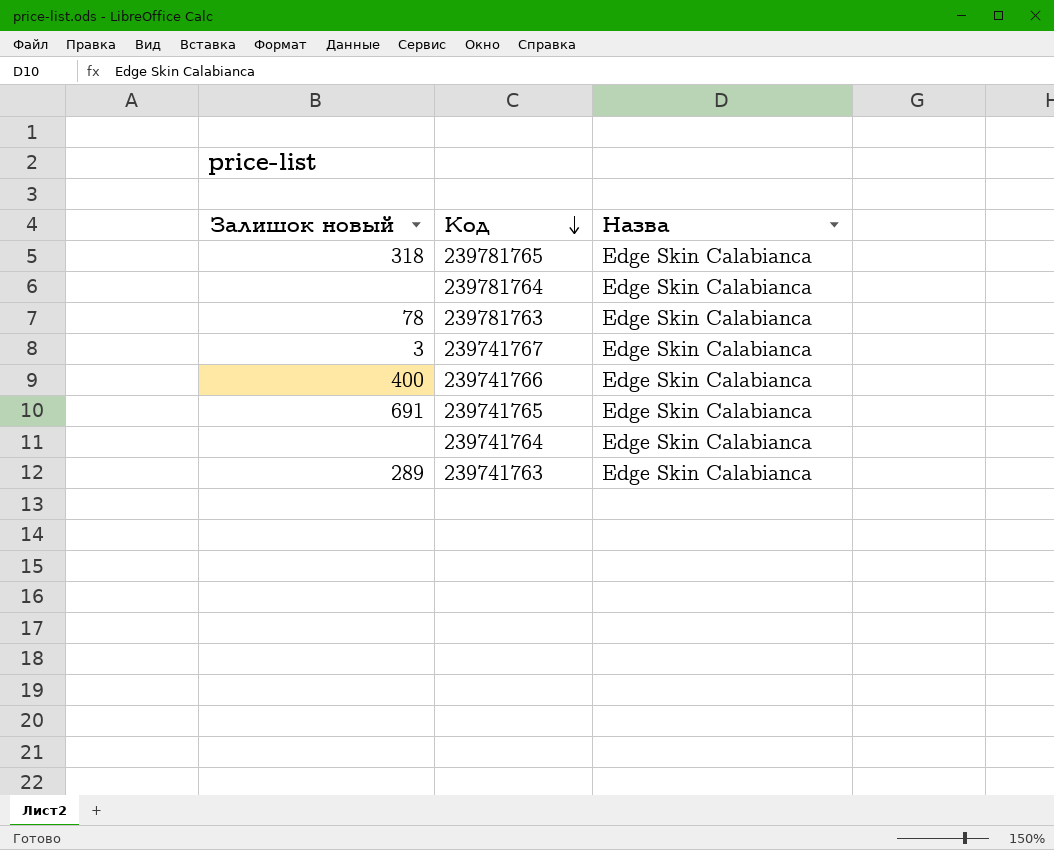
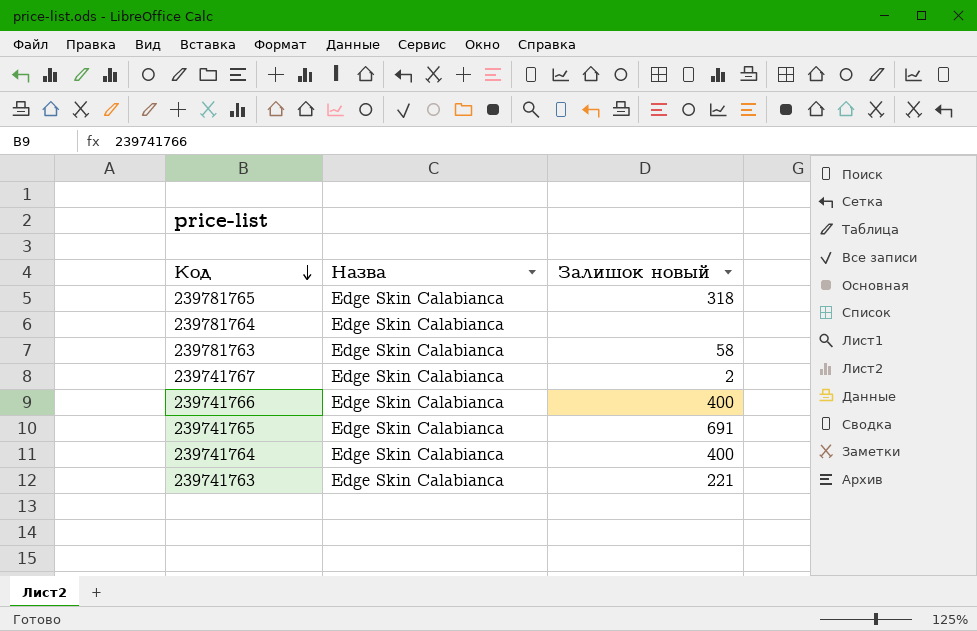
column Залишок новый | position: 1 -> 3
239781763 | Залишок новый: 78 -> 58
239741767 | Залишок новый: 3 -> 2
239741764 | Залишок новый: none -> 400
239741763 | Залишок новый: 289 -> 221

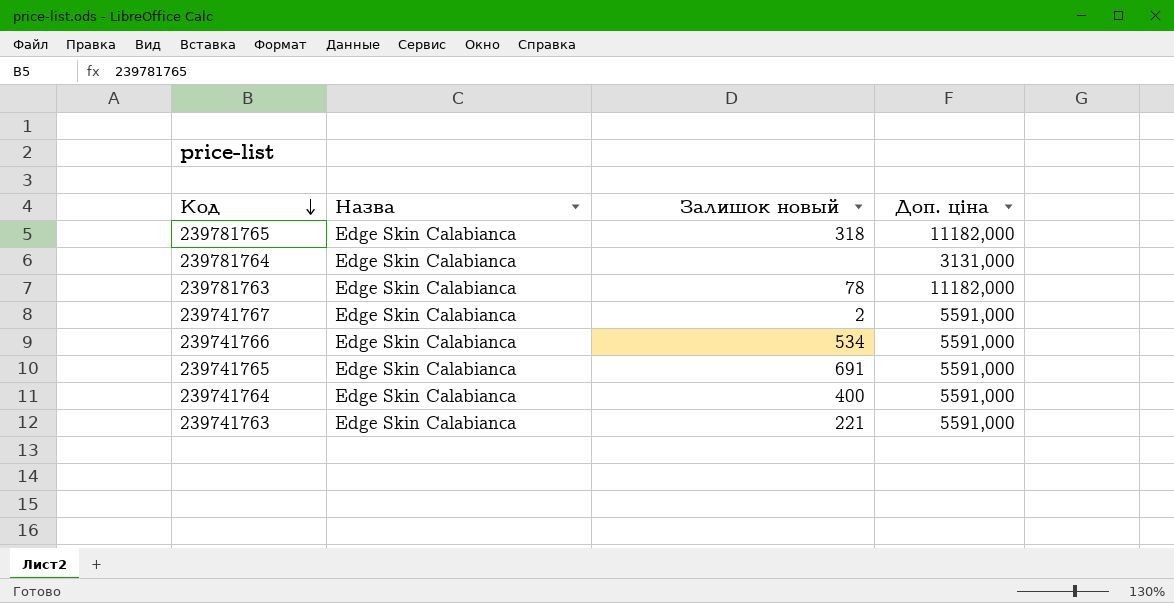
column Доп. ціна | position: none -> 4
239781763 | Залишок новый: 58 -> 78
239741766 | Залишок новый: 400 -> 534

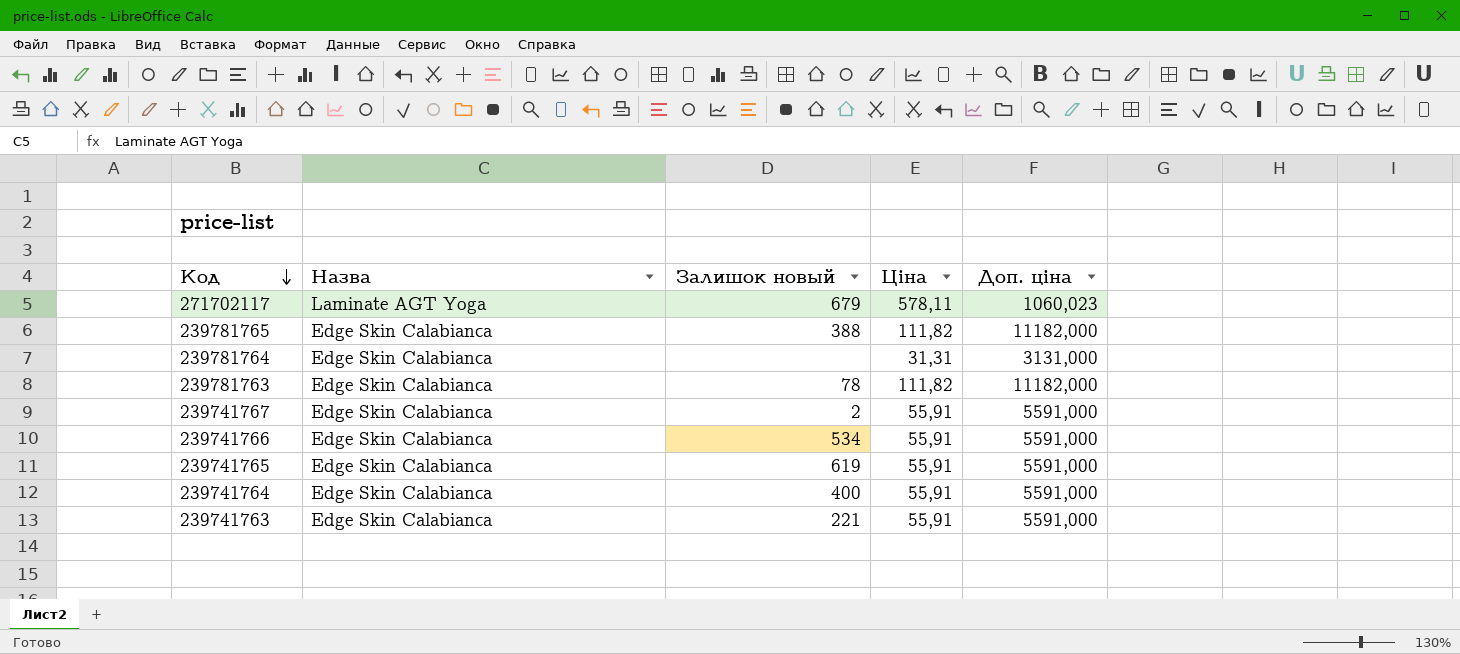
column Ціна | position: none -> 4
row 271702117: none -> Laminate AGT Yoga | 679 | 578,11 | 1060,023
239781765 | Залишок новый: 318 -> 388
239741765 | Залишок новый: 691 -> 619

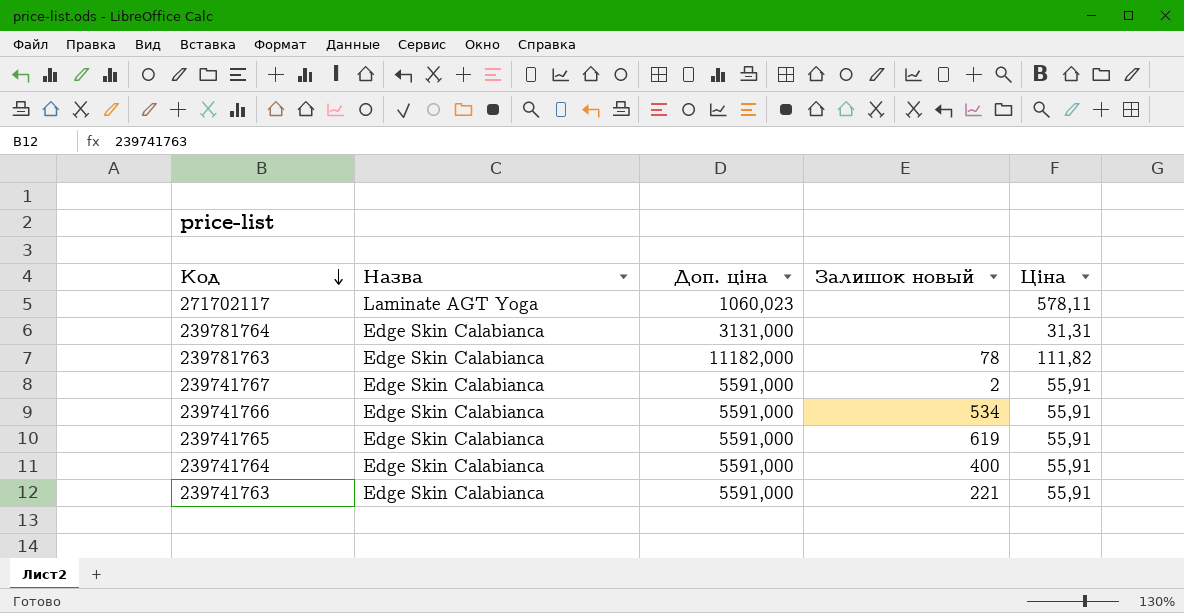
column Доп. ціна | position: 5 -> 3
row 239781765: Edge Skin Calabianca | 388 | 111,82 | 11182,000 -> none
271702117 | Залишок новый: 679 -> none

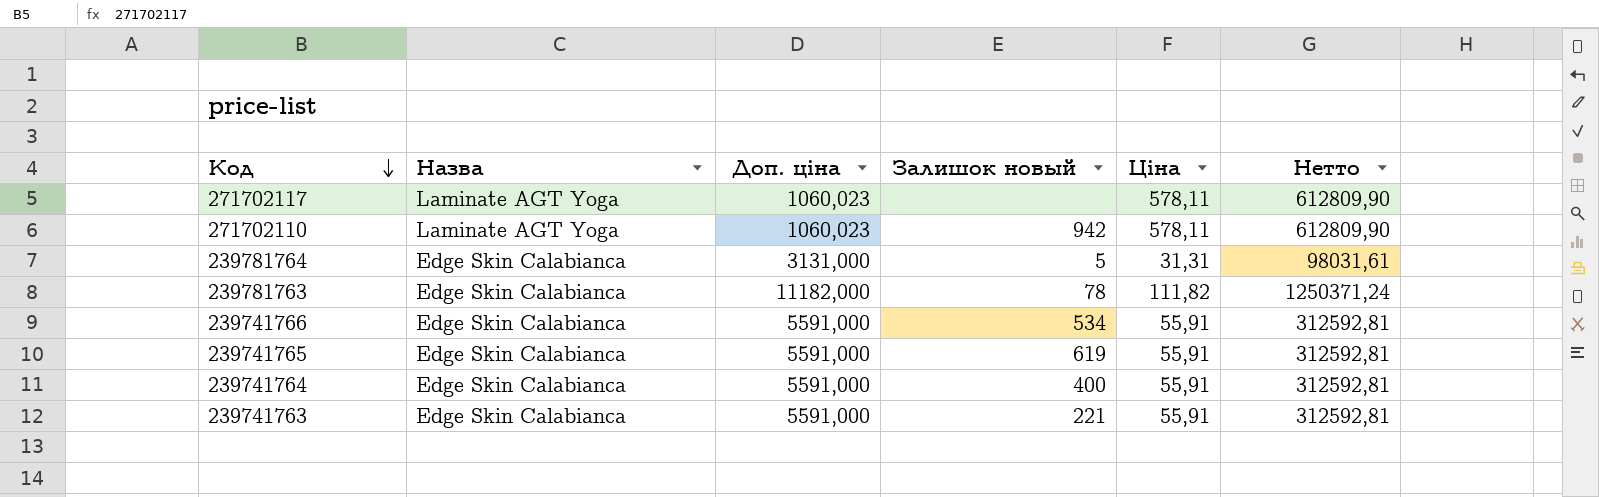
column Нетто | formula: none -> [Доп. ціна] * [Ціна]
row 239741767: Edge Skin Calabianca | 5591,000 | 2 | 55,91 -> none
row 271702110: none -> Laminate AGT Yoga | 1060,023 | 942 | 578,11 | 612809,90
239781764 | Залишок новый: none -> 5

